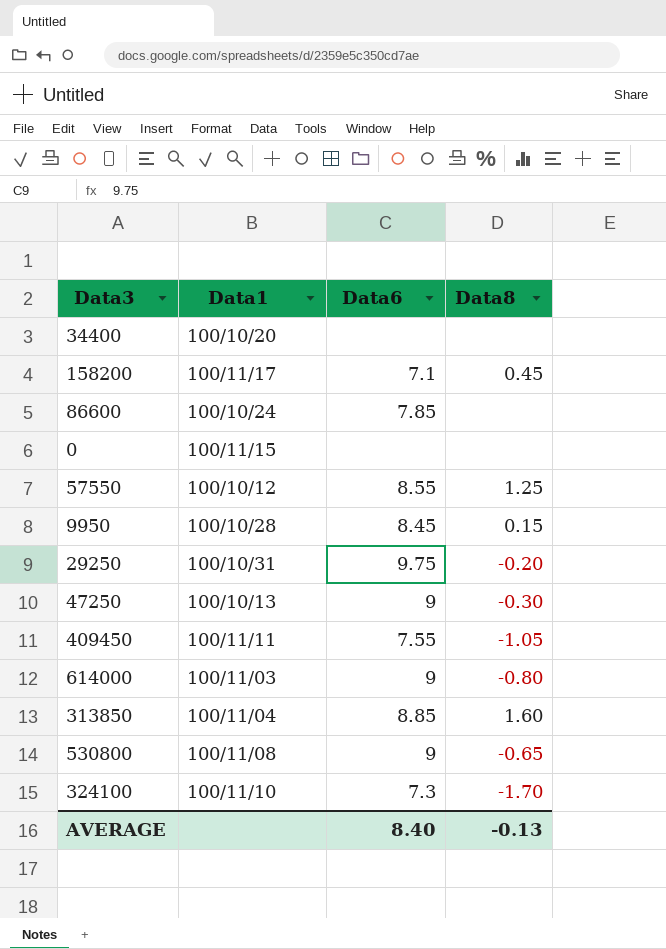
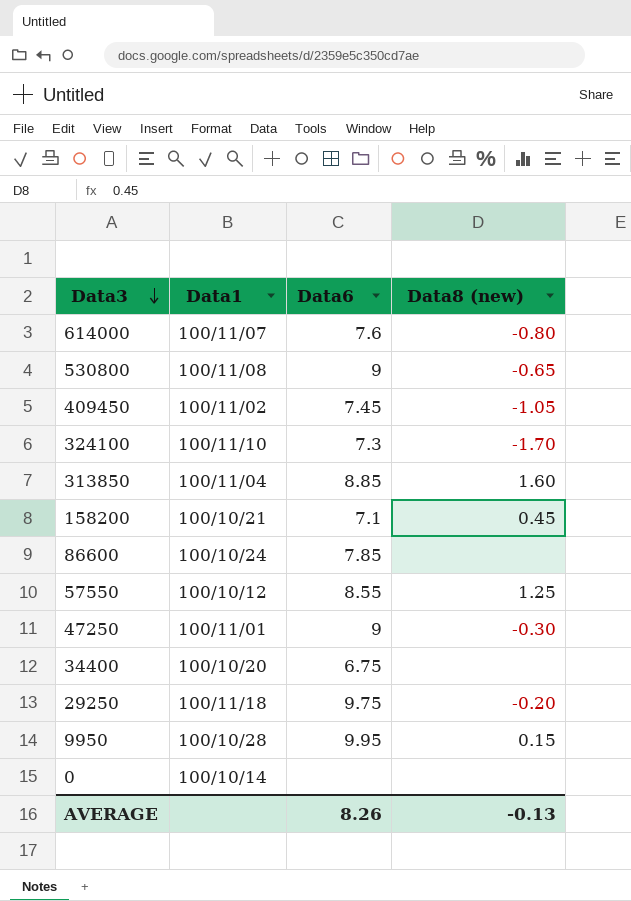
row order: none -> Data3 descending
column name: Data8 -> Data8 (new)
614000 | Data1: 100/11/03 -> 100/11/07
614000 | Data6: 9 -> 7.6
409450 | Data1: 100/11/11 -> 100/11/02
409450 | Data6: 7.55 -> 7.45
158200 | Data1: 100/11/17 -> 100/10/21
47250 | Data1: 100/10/13 -> 100/11/01
34400 | Data6: none -> 6.75
29250 | Data1: 100/10/31 -> 100/11/18
9950 | Data6: 8.45 -> 9.95
0 | Data1: 100/11/15 -> 100/10/14
AVERAGE | Data6: 8.40 -> 8.26

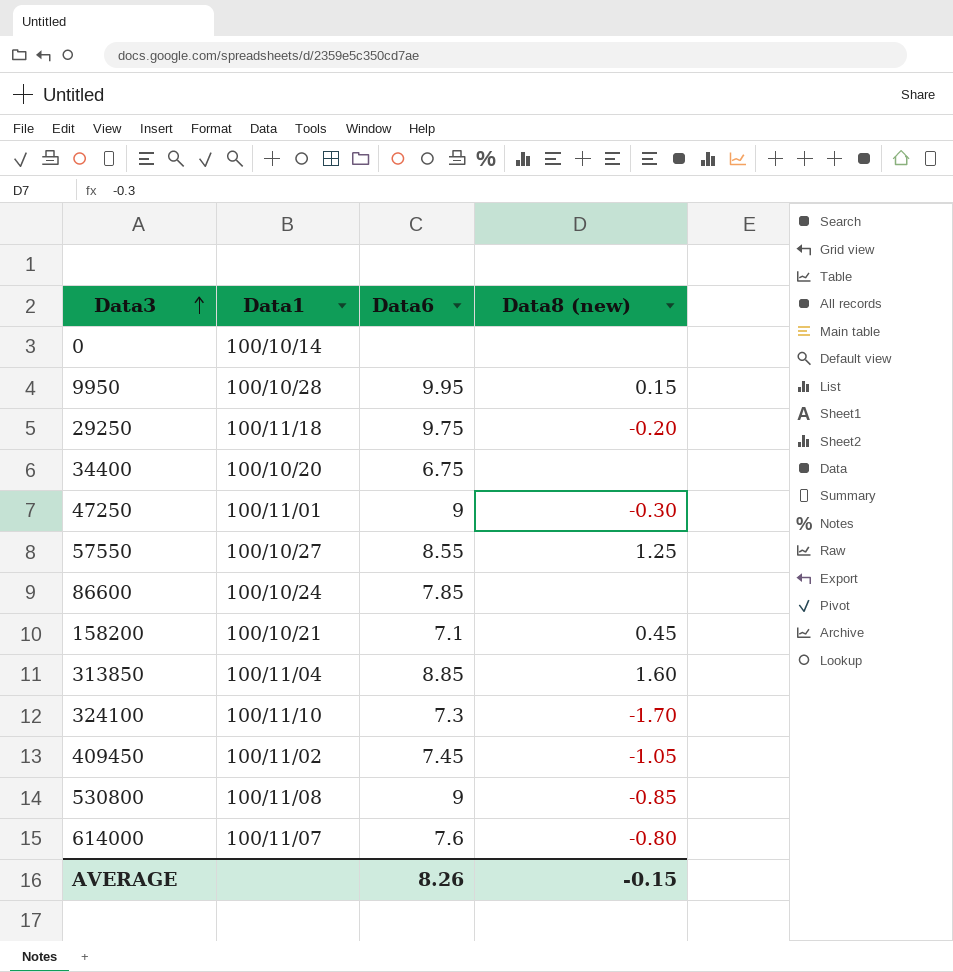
row order: Data3 descending -> Data3 ascending
57550 | Data1: 100/10/12 -> 100/10/27
530800 | Data8 (new): -0.65 -> -0.85
AVERAGE | Data8 (new): -0.13 -> -0.15

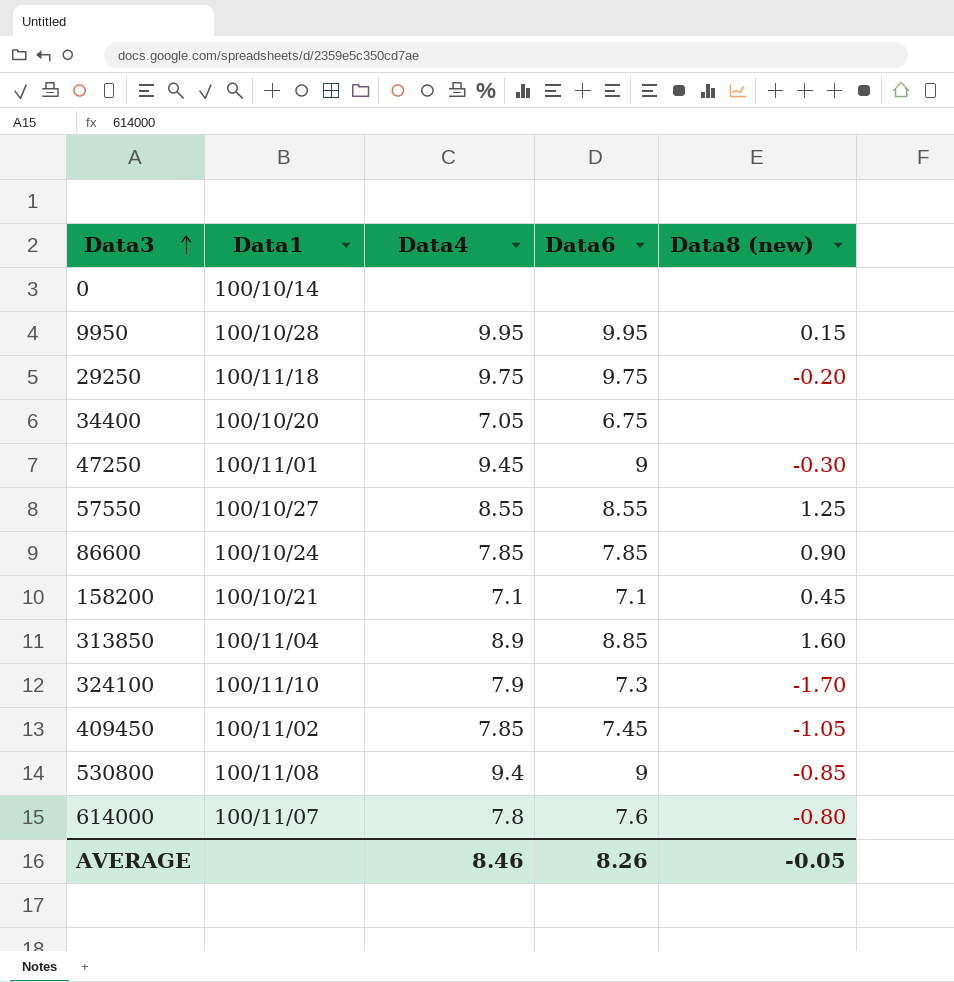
column Data4 | position: none -> 3
86600 | Data8 (new): none -> 0.90
AVERAGE | Data8 (new): -0.15 -> -0.05

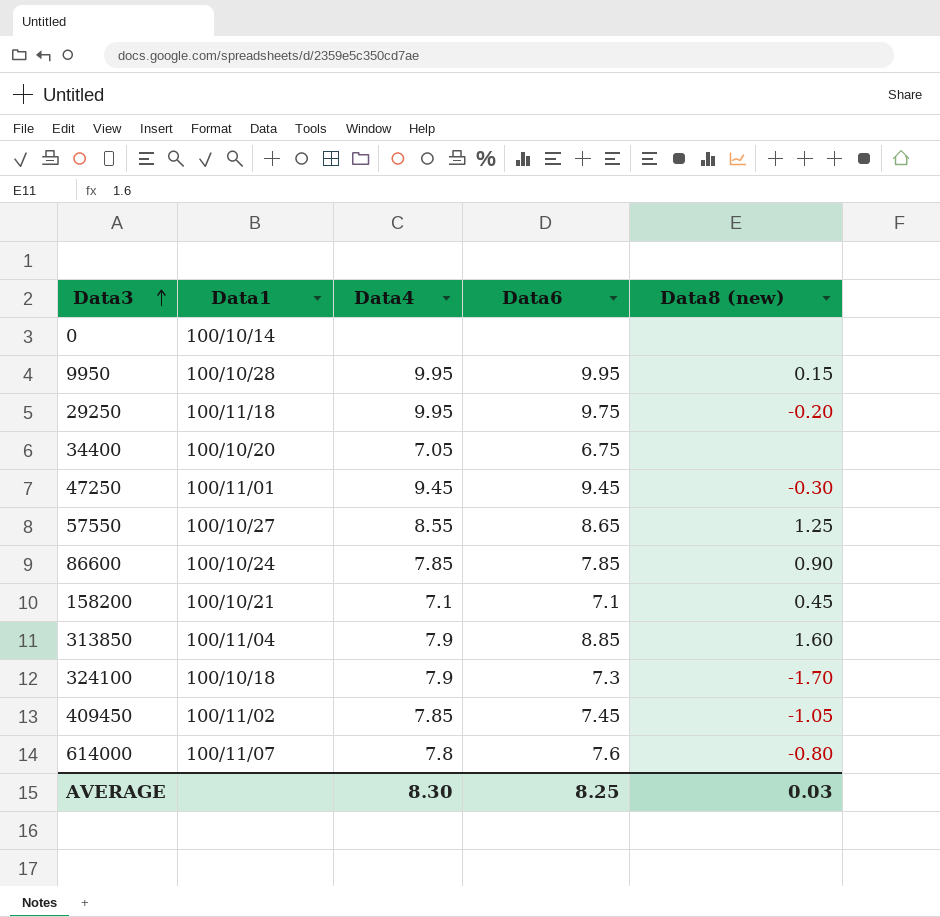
row 530800: 100/11/08 | 9.4 | 9 | -0.85 -> none
29250 | Data4: 9.75 -> 9.95
47250 | Data6: 9 -> 9.45
57550 | Data6: 8.55 -> 8.65
313850 | Data4: 8.9 -> 7.9
324100 | Data1: 100/11/10 -> 100/10/18
AVERAGE | Data4: 8.46 -> 8.30
AVERAGE | Data6: 8.26 -> 8.25
AVERAGE | Data8 (new): -0.05 -> 0.03

